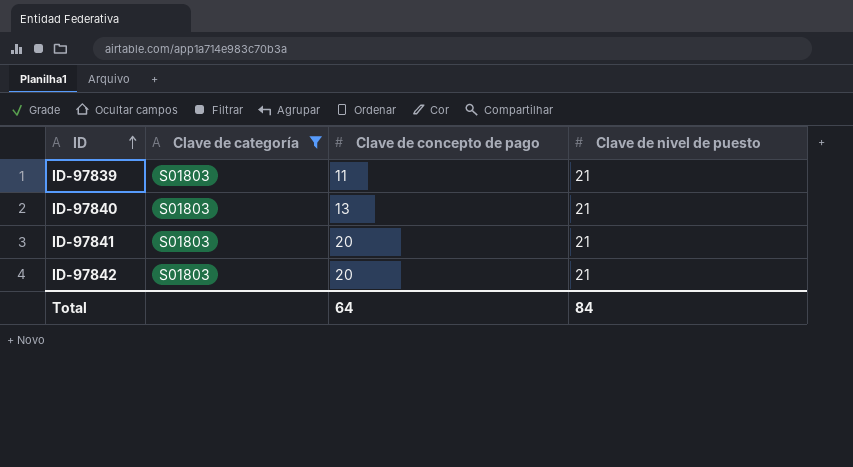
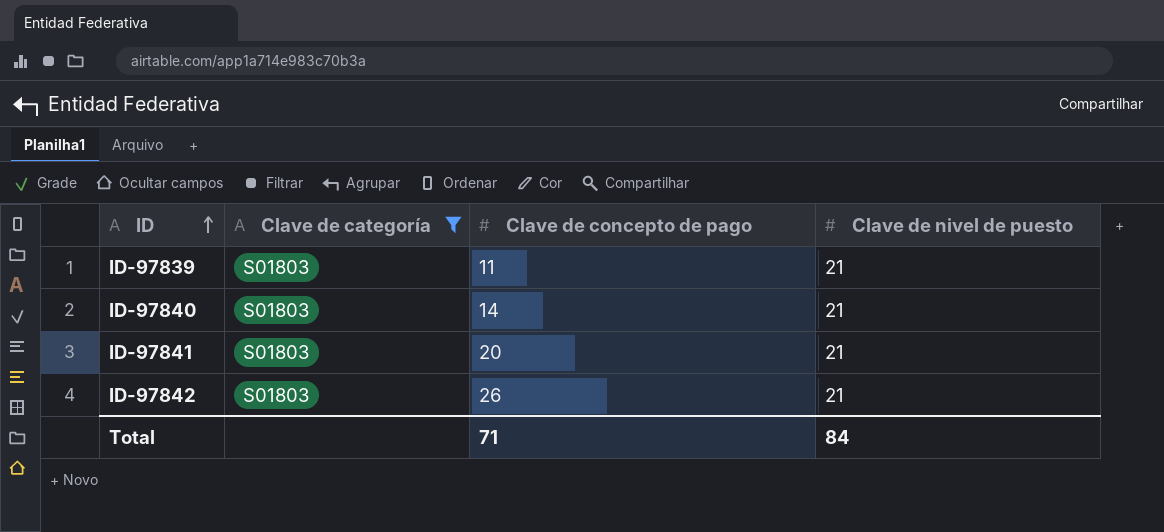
ID-97840 | Clave de concepto de pago: 13 -> 14
ID-97842 | Clave de concepto de pago: 20 -> 26
Total | Clave de concepto de pago: 64 -> 71

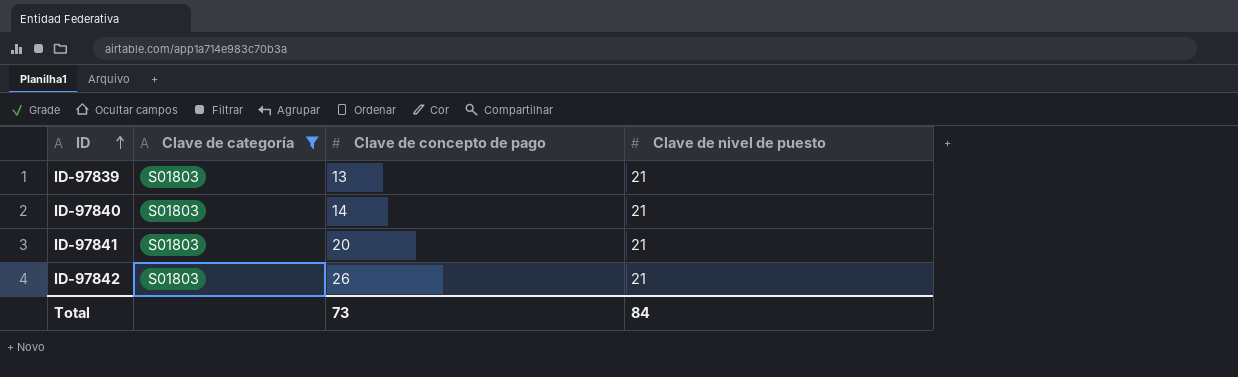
ID-97839 | Clave de concepto de pago: 11 -> 13
Total | Clave de concepto de pago: 71 -> 73

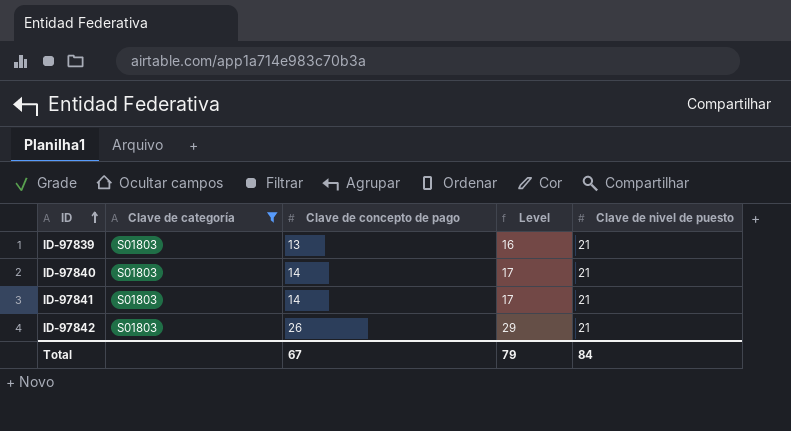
column Level | formula: none -> [Clave de concepto de pago] + 3
ID-97841 | Clave de concepto de pago: 20 -> 14
Total | Clave de concepto de pago: 73 -> 67

